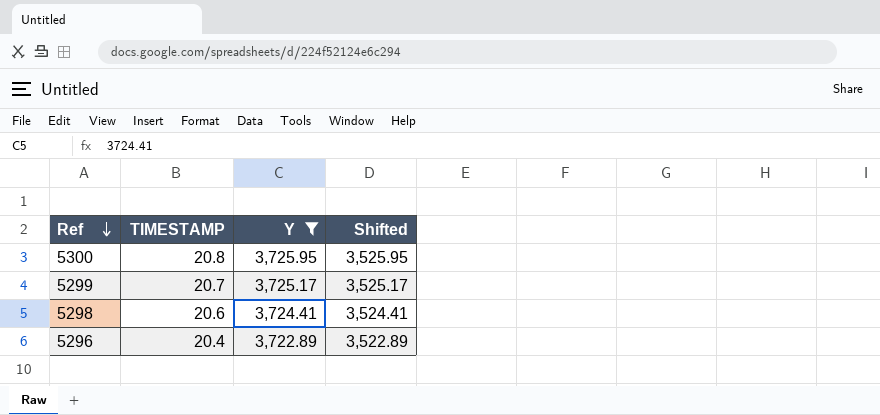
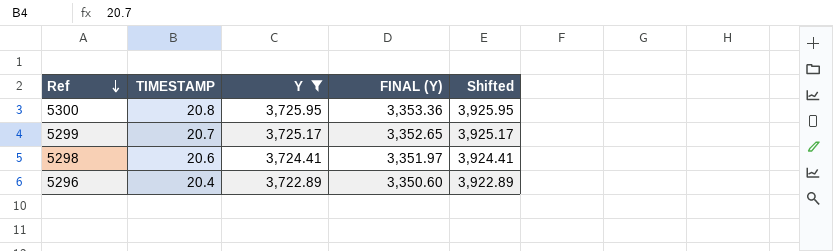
column FINAL (Y) | formula: none -> [Y] * 0.9
column Shifted | formula: [Y] - 200 -> [Y] + 200

